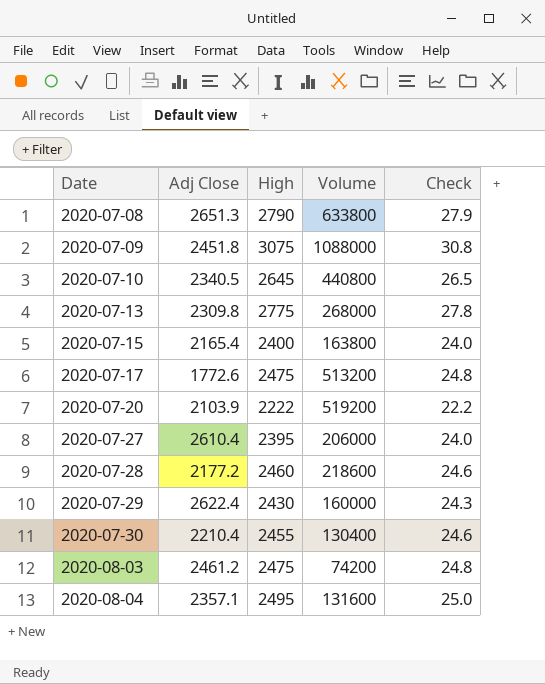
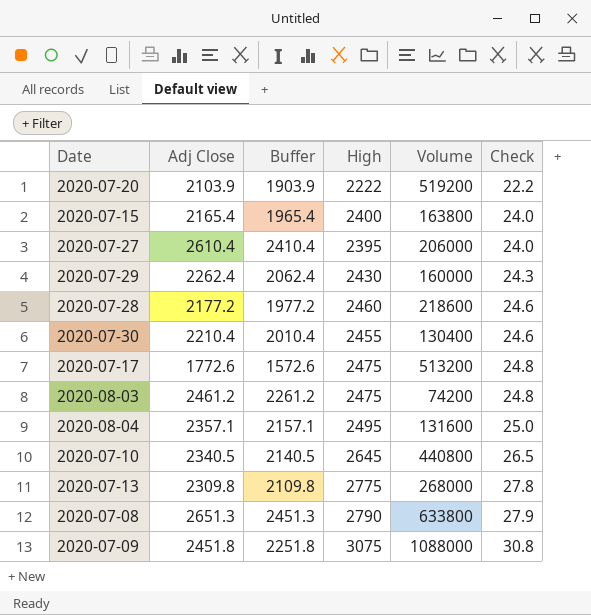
row order: Date ascending -> Check ascending
column Buffer | formula: none -> [Adj Close] - 200
2020-07-29 | Adj Close: 2622.4 -> 2262.4

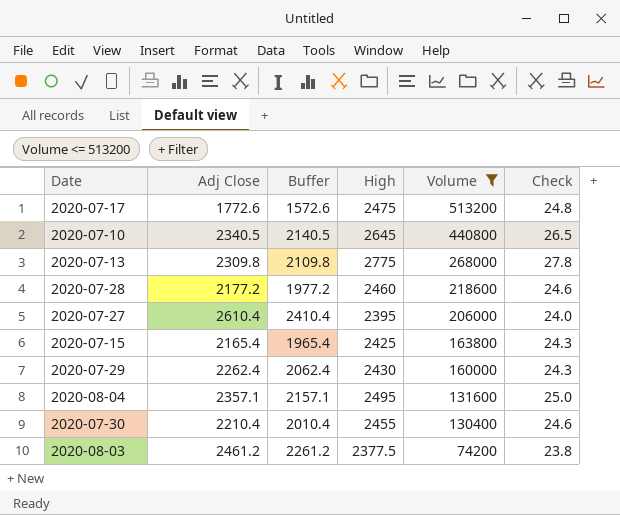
filter: none -> Volume <= 513200
row order: Check ascending -> Volume descending
2020-07-15 | High: 2400 -> 2425
2020-07-15 | Check: 24.0 -> 24.3
2020-08-03 | High: 2475 -> 2377.5
2020-08-03 | Check: 24.8 -> 23.8

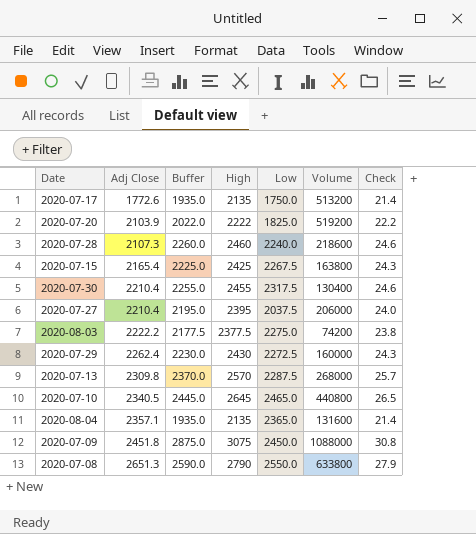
filter: Volume <= 513200 -> none
row order: Volume descending -> Adj Close ascending
column Buffer | formula: [Adj Close] - 200 -> [High] - 200
column Low | position: none -> 5
2020-07-17 | High: 2475 -> 2135
2020-07-17 | Check: 24.8 -> 21.4
2020-07-28 | Adj Close: 2177.2 -> 2107.3
2020-07-27 | Adj Close: 2610.4 -> 2210.4
2020-08-03 | Adj Close: 2461.2 -> 2222.2
2020-07-13 | High: 2775 -> 2570
2020-07-13 | Check: 27.8 -> 25.7
2020-08-04 | High: 2495 -> 2135
2020-08-04 | Check: 25.0 -> 21.4

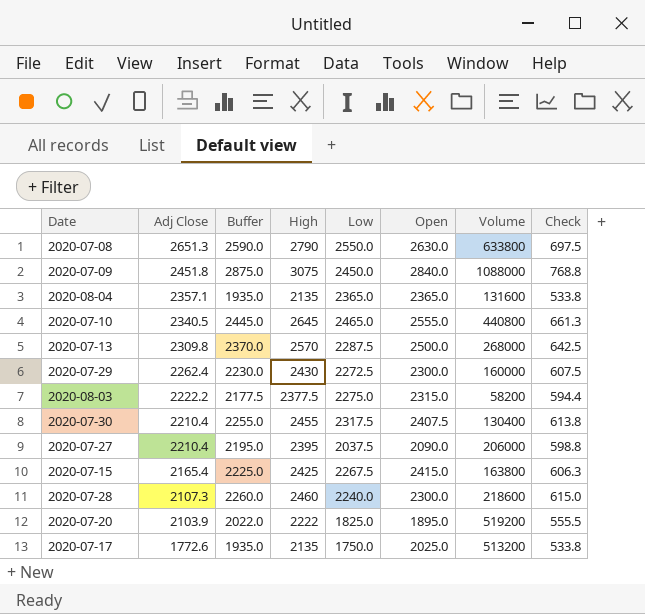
row order: Adj Close ascending -> Adj Close descending
column Open | position: none -> 6
column Check | formula: [High] * 0.01 -> [High] * 0.25
2020-08-03 | Volume: 74200 -> 58200

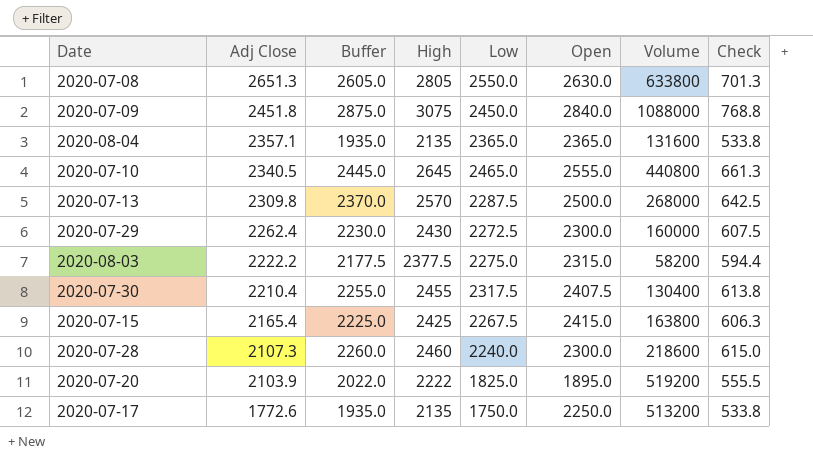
row 2020-07-27: 2210.4 | 2195.0 | 2395 | 2037.5 | 2090.0 | 206000 | 598.8 -> none
2020-07-08 | Buffer: 2590.0 -> 2605.0
2020-07-08 | High: 2790 -> 2805
2020-07-08 | Check: 697.5 -> 701.3
2020-07-17 | Open: 2025.0 -> 2250.0

